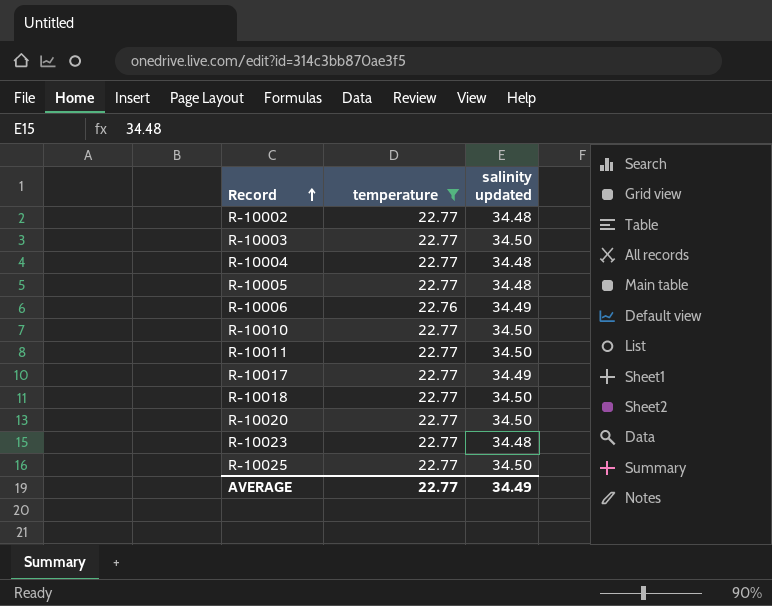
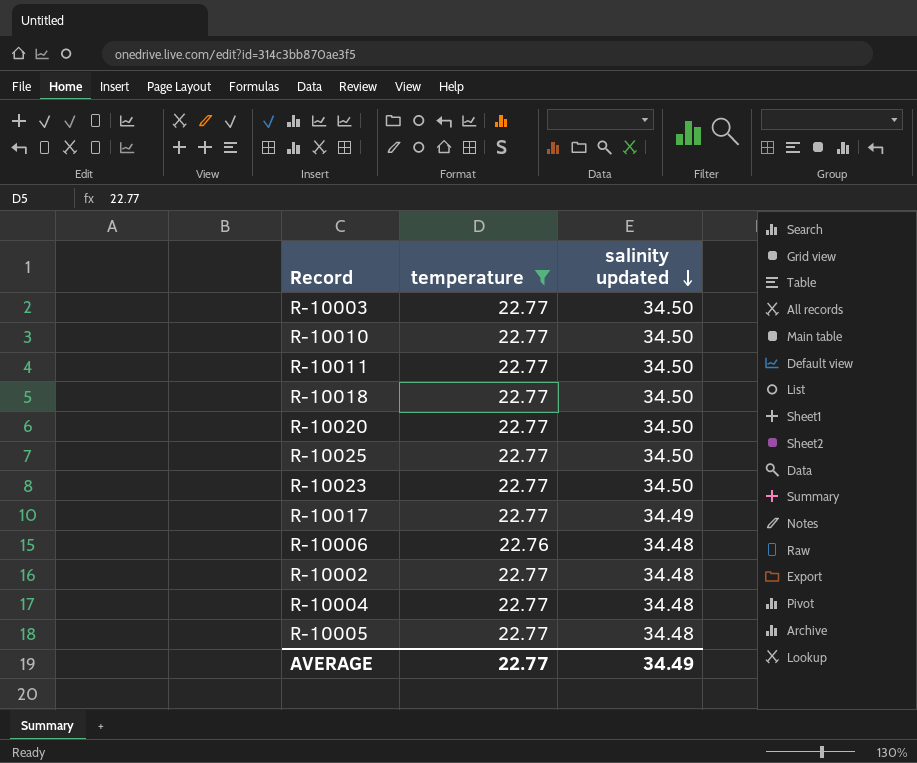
row order: Record ascending -> salinity updated descending
R-10023 | salinity updated: 34.48 -> 34.50
R-10006 | salinity updated: 34.49 -> 34.48

